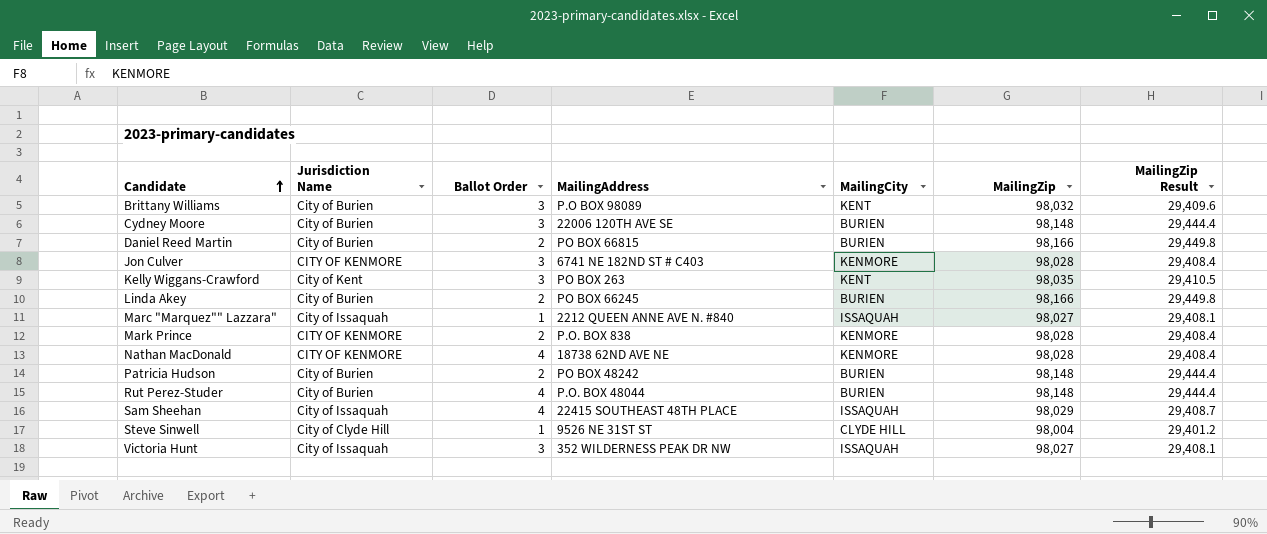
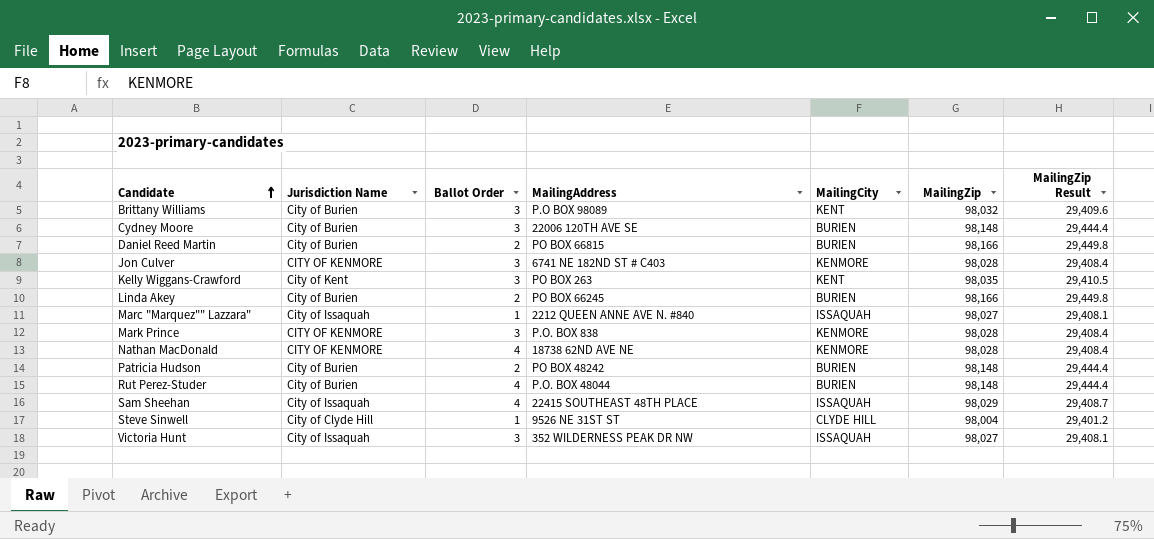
Mark Prince | Ballot Order: 2 -> 3

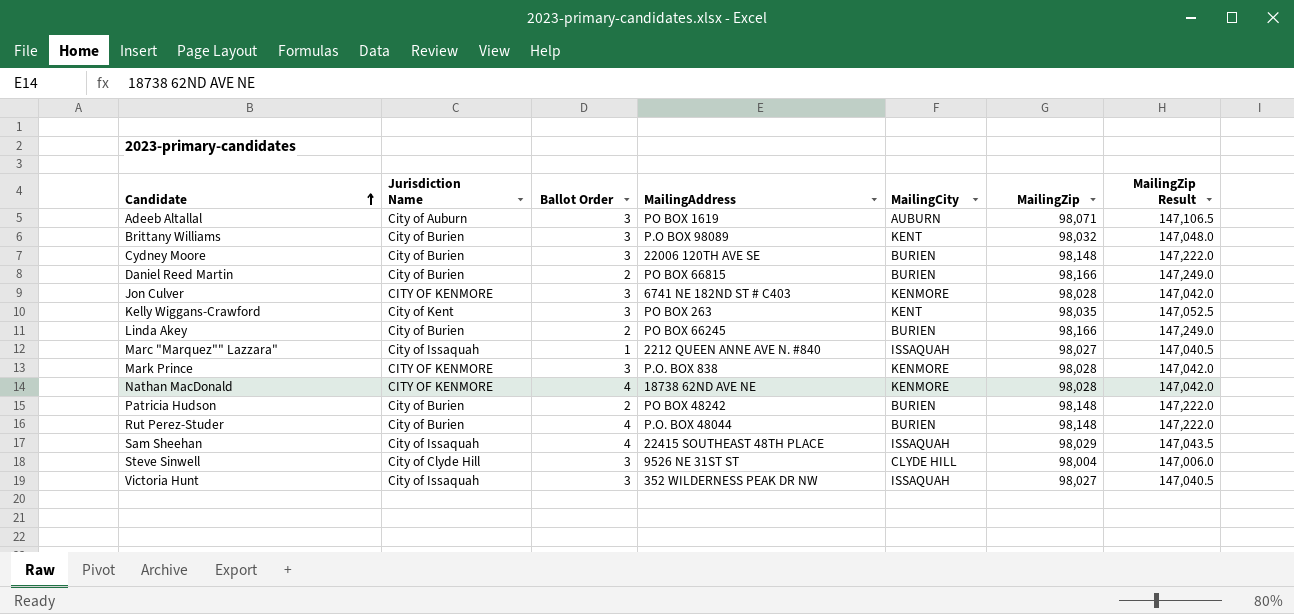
column MailingZip Result | formula: [MailingZip] * 0.3 -> [MailingZip] * 1.5
row Adeeb Altallal: none -> City of Auburn | 3 | PO BOX 1619 | AUBURN | 98,071 | 147,106.5
Steve Sinwell | Ballot Order: 1 -> 3

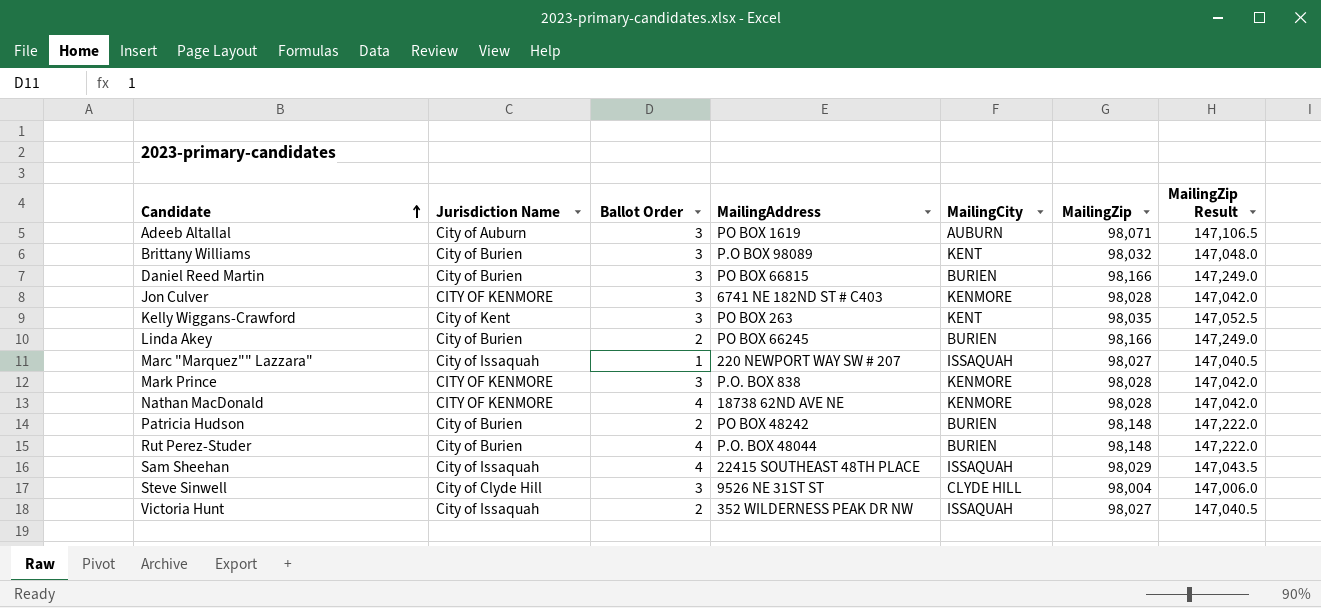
row Cydney Moore: City of Burien | 3 | 22006 120TH AVE SE | BURIEN | 98,148 | 147,222.0 -> none
Daniel Reed Martin | Ballot Order: 2 -> 3
Marc "Marquez"" Lazzara" | MailingAddress: 2212 QUEEN ANNE AVE N. #840 -> 220 NEWPORT WAY SW # 207
Victoria Hunt | Ballot Order: 3 -> 2

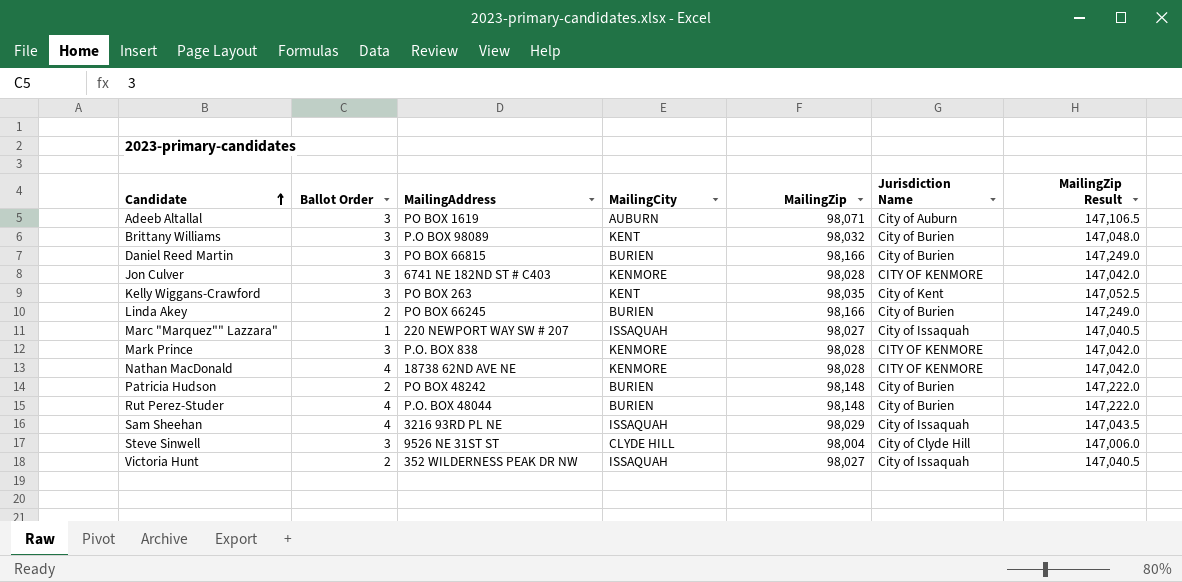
column Jurisdiction Name | position: 2 -> 6
Sam Sheehan | MailingAddress: 22415 SOUTHEAST 48TH PLACE -> 3216 93RD PL NE

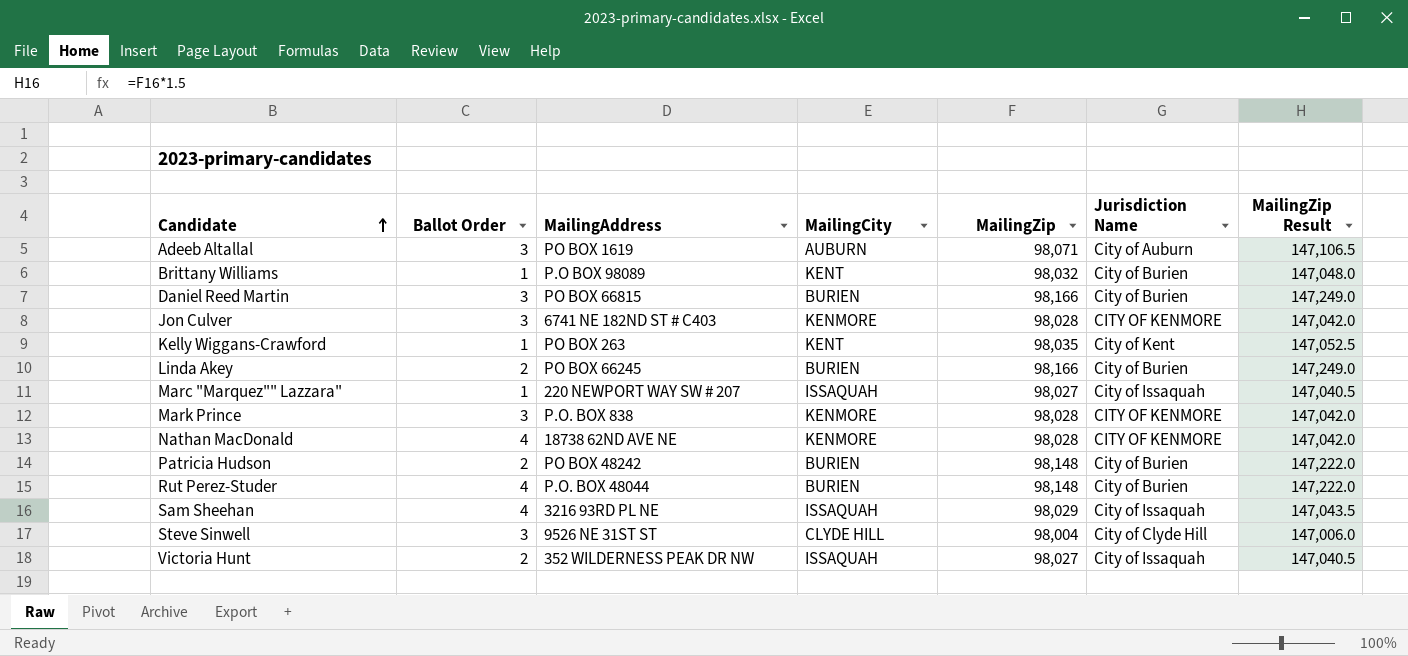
Brittany Williams | Ballot Order: 3 -> 1
Kelly Wiggans-Crawford | Ballot Order: 3 -> 1

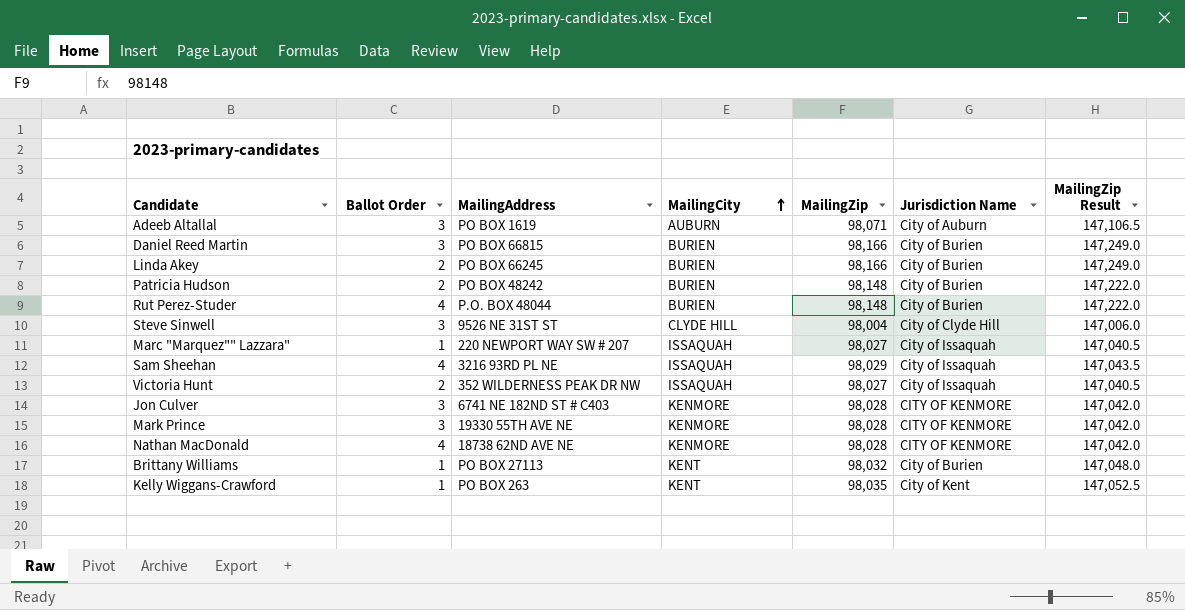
row order: Candidate ascending -> MailingCity ascending
Mark Prince | MailingAddress: P.O. BOX 838 -> 19330 55TH AVE NE
Brittany Williams | MailingAddress: P.O BOX 98089 -> PO BOX 27113

